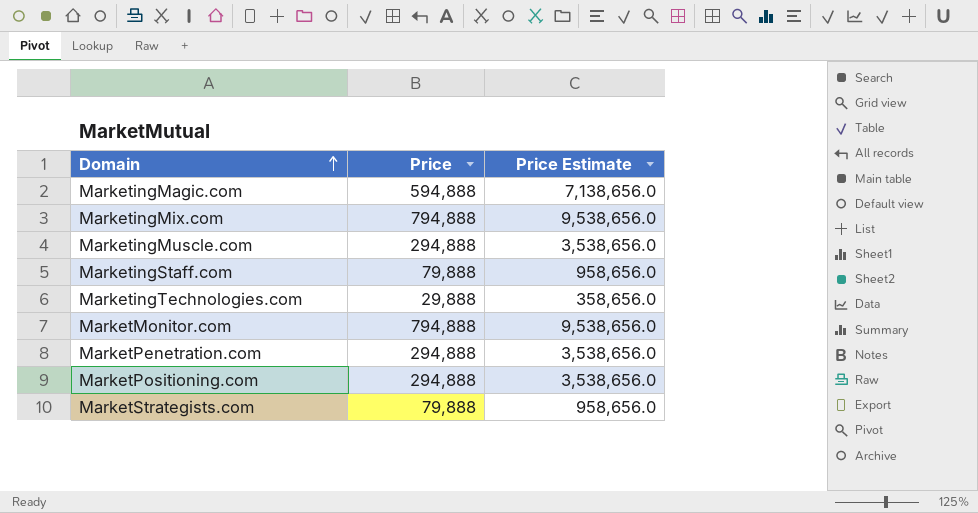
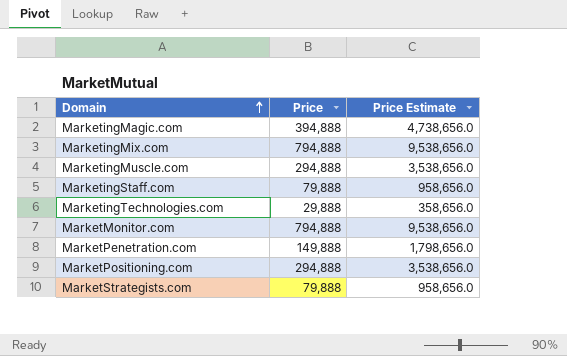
MarketingMagic.com | Price: 594,888 -> 394,888
MarketingMagic.com | Price Estimate: 7,138,656.0 -> 4,738,656.0
MarketPenetration.com | Price: 294,888 -> 149,888
MarketPenetration.com | Price Estimate: 3,538,656.0 -> 1,798,656.0

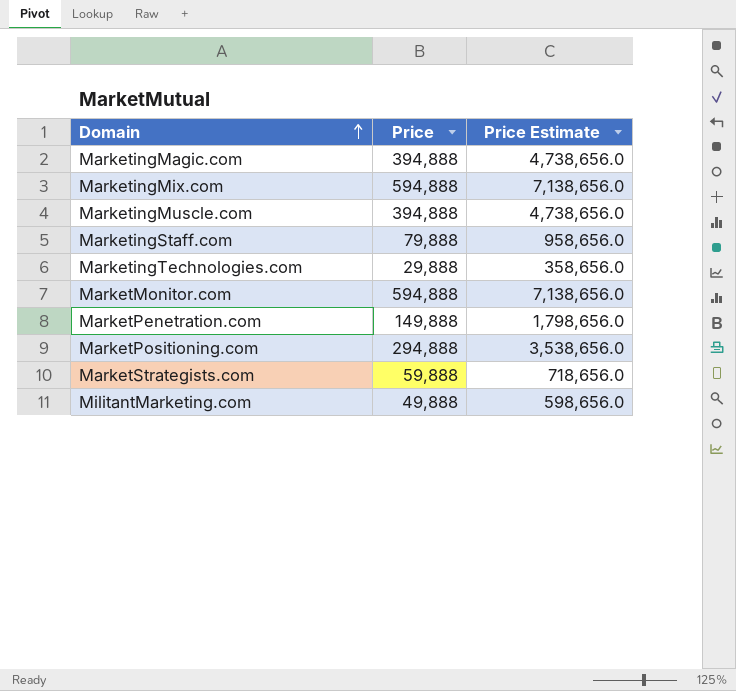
MarketingMix.com | Price: 794,888 -> 594,888
MarketingMix.com | Price Estimate: 9,538,656.0 -> 7,138,656.0
MarketingMuscle.com | Price: 294,888 -> 394,888
MarketingMuscle.com | Price Estimate: 3,538,656.0 -> 4,738,656.0
MarketMonitor.com | Price: 794,888 -> 594,888
MarketMonitor.com | Price Estimate: 9,538,656.0 -> 7,138,656.0
MarketStrategists.com | Price: 79,888 -> 59,888
MarketStrategists.com | Price Estimate: 958,656.0 -> 718,656.0
row MilitantMarketing.com: none -> 49,888 | 598,656.0

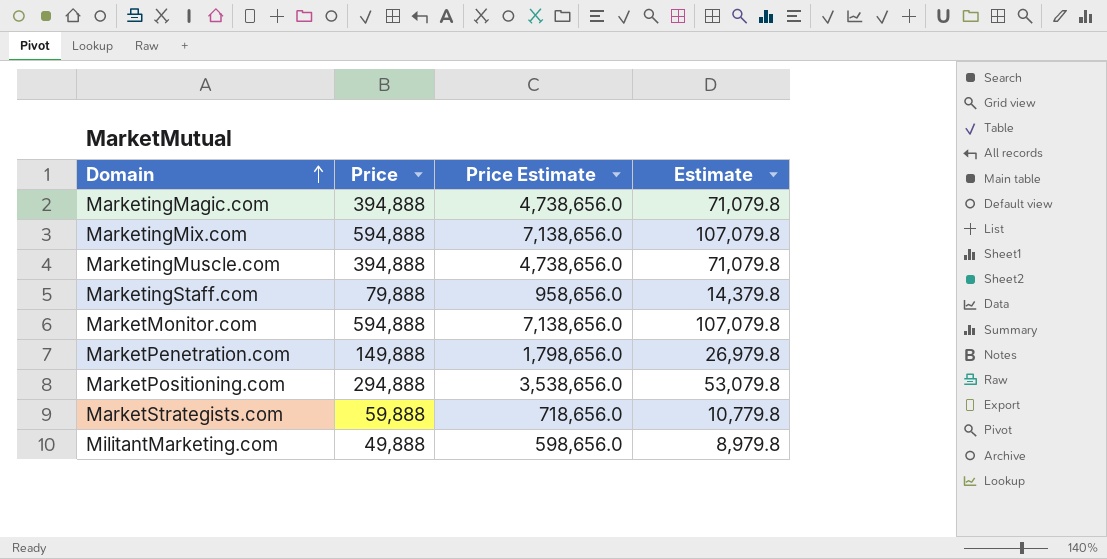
column Estimate | formula: none -> [Price] * 0.18
row MarketingTechnologies.com: 29,888 | 358,656.0 -> none

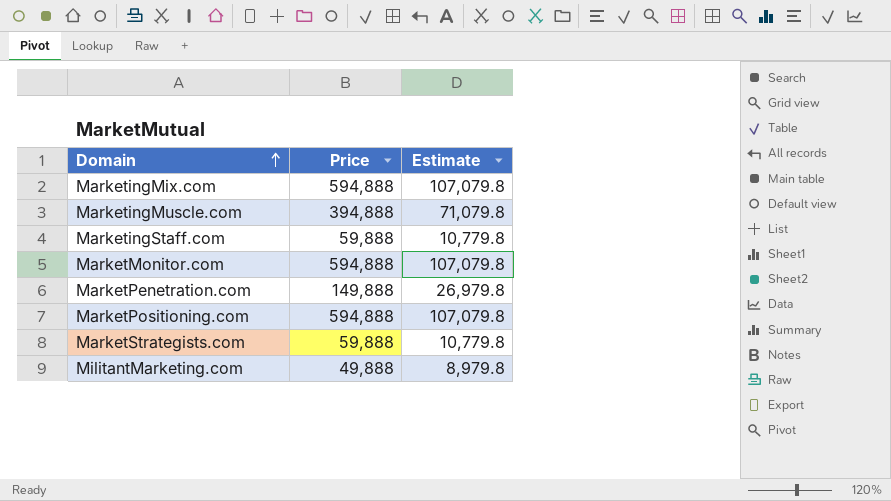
column Price Estimate | formula: [Price] * 12 -> none
row MarketingMagic.com: 394,888 | 4,738,656.0 | 71,079.8 -> none
MarketingStaff.com | Price: 79,888 -> 59,888
MarketingStaff.com | Estimate: 14,379.8 -> 10,779.8
MarketPositioning.com | Price: 294,888 -> 594,888
MarketPositioning.com | Estimate: 53,079.8 -> 107,079.8

